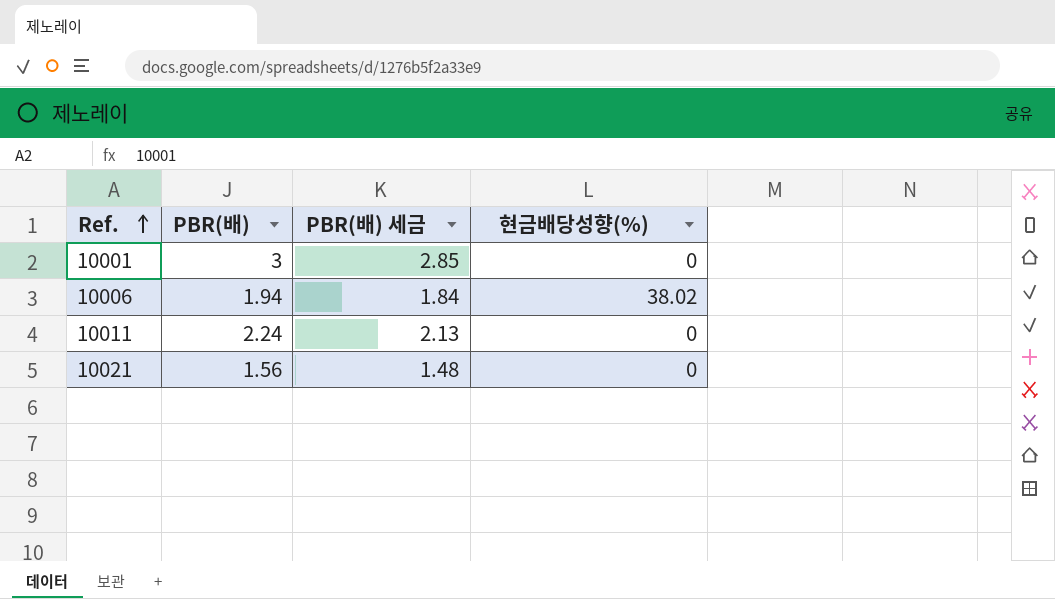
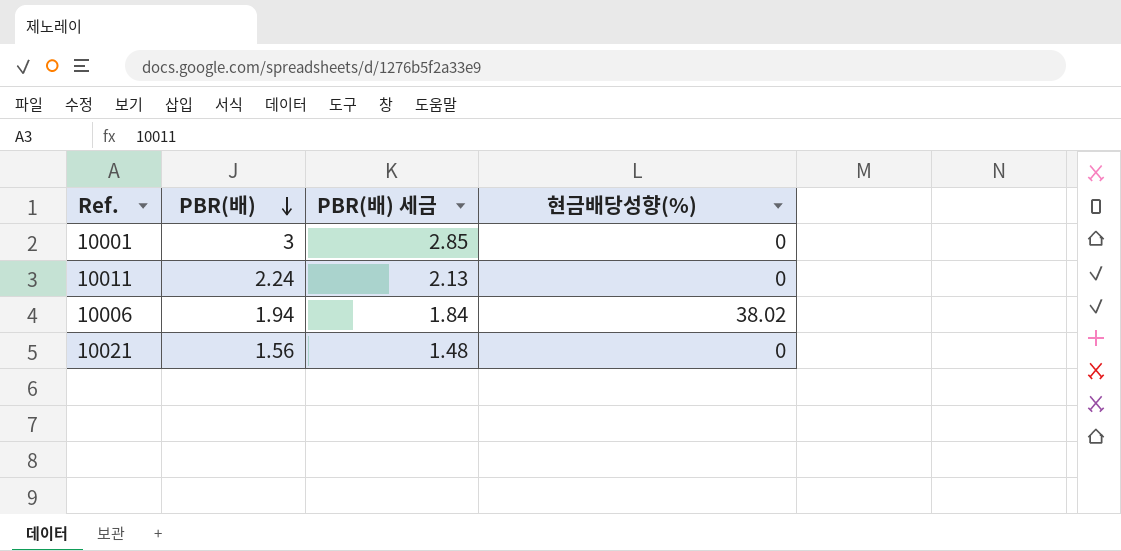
row order: Ref. ascending -> PBR(배) descending

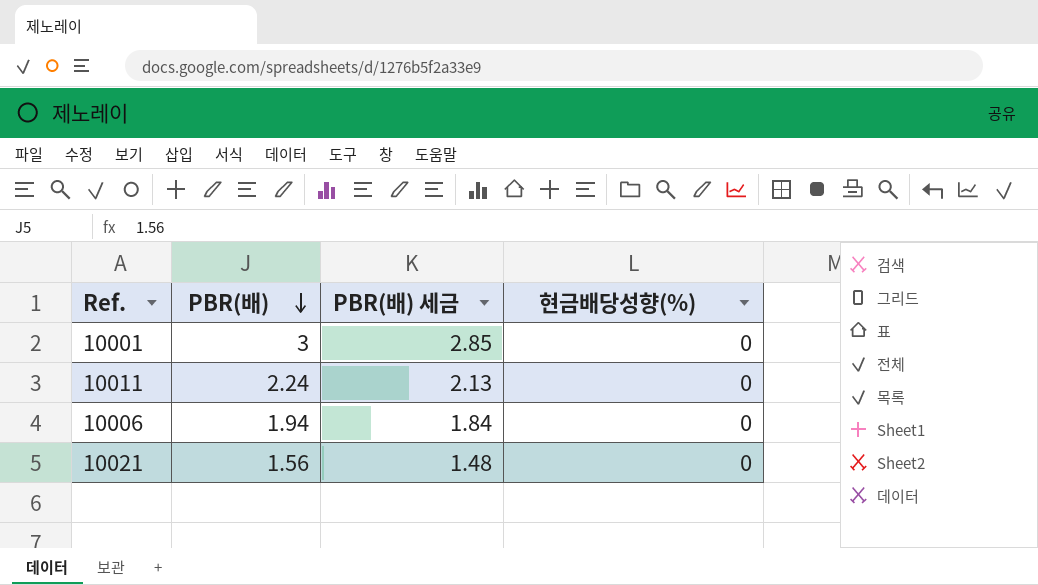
10006 | 현금배당성향(%): 38.02 -> 0

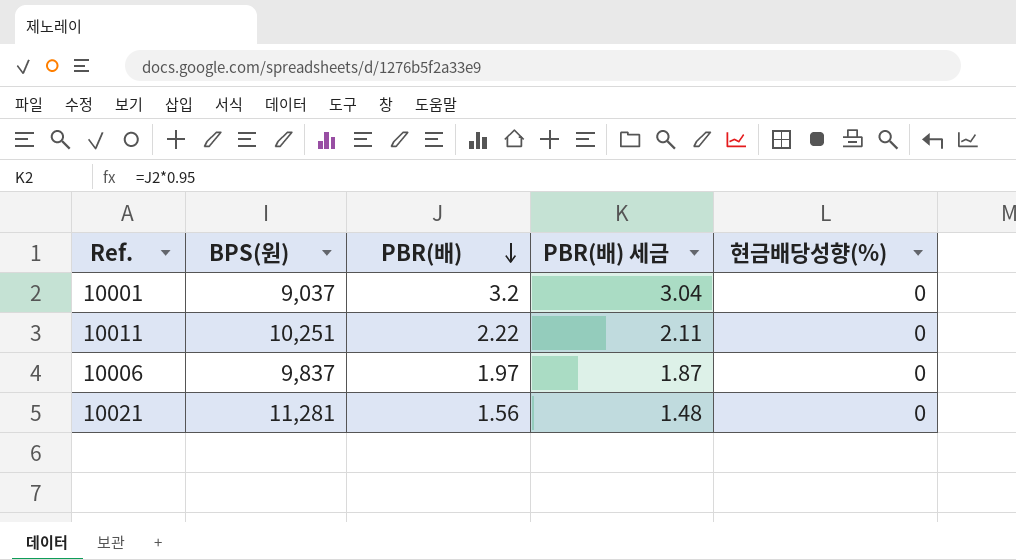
column BPS(원) | position: none -> 2
10001 | PBR(배): 3 -> 3.2
10001 | PBR(배) 세금: 2.85 -> 3.04
10011 | PBR(배): 2.24 -> 2.22
10011 | PBR(배) 세금: 2.13 -> 2.11
10006 | PBR(배): 1.94 -> 1.97
10006 | PBR(배) 세금: 1.84 -> 1.87

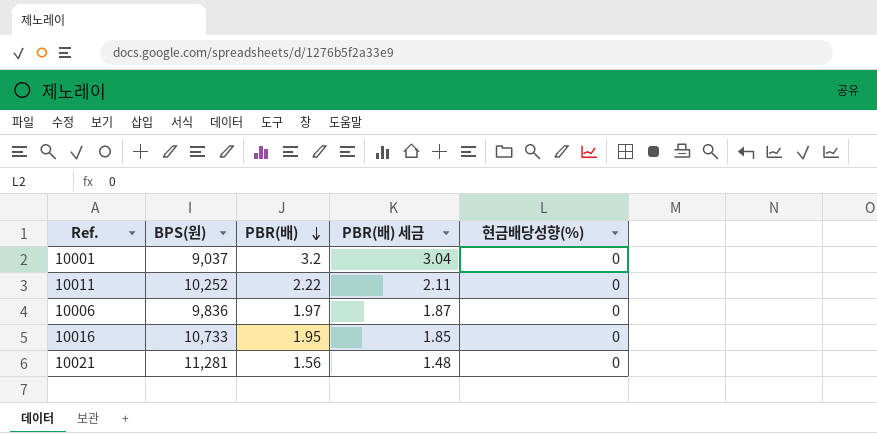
10011 | BPS(원): 10,251 -> 10,252
10006 | BPS(원): 9,837 -> 9,836
row 10016: none -> 10,733 | 1.95 | 1.85 | 0

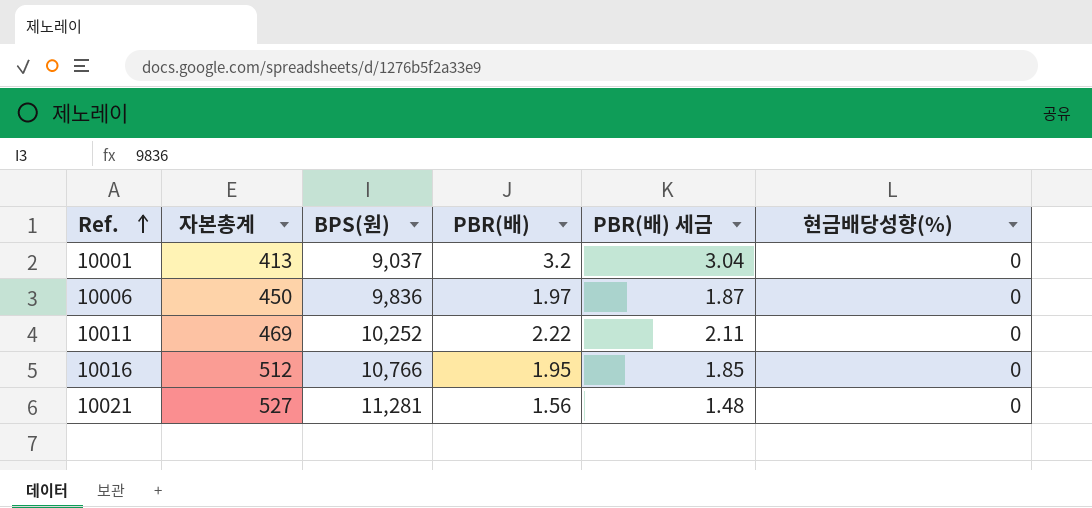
row order: PBR(배) descending -> Ref. ascending
column 자본총계 | position: none -> 2
10016 | BPS(원): 10,733 -> 10,766

